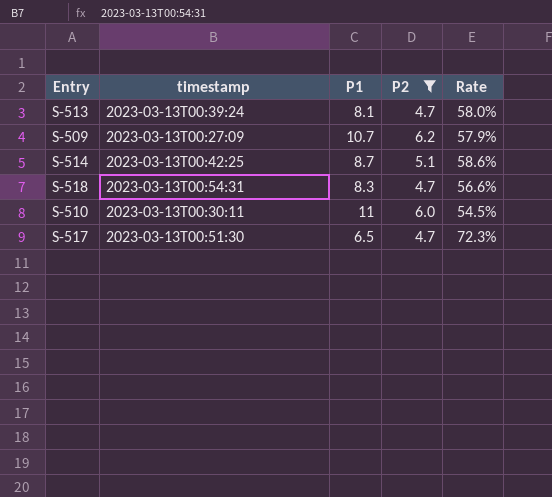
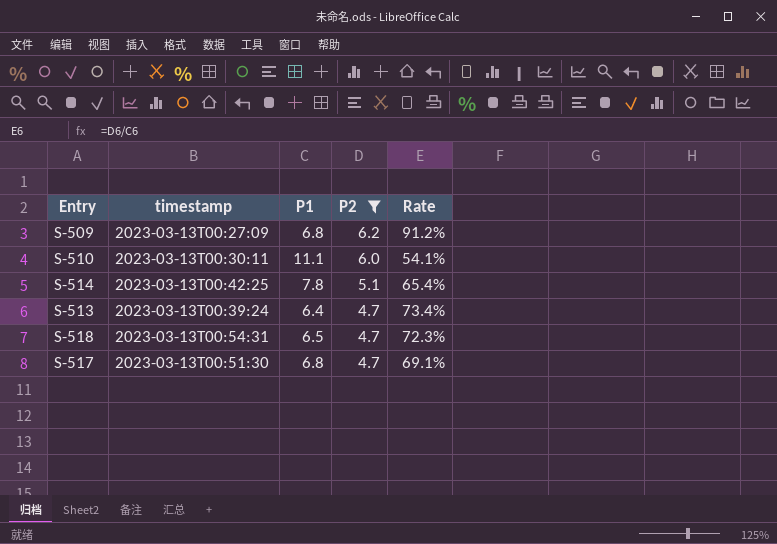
row order: none -> P2 descending
S-509 | P1: 10.7 -> 6.8
S-509 | Rate: 57.9% -> 91.2%
S-510 | P1: 11 -> 11.1
S-510 | Rate: 54.5% -> 54.1%
S-514 | P1: 8.7 -> 7.8
S-514 | Rate: 58.6% -> 65.4%
S-513 | P1: 8.1 -> 6.4
S-513 | Rate: 58.0% -> 73.4%
S-518 | P1: 8.3 -> 6.5
S-518 | Rate: 56.6% -> 72.3%
S-517 | P1: 6.5 -> 6.8
S-517 | Rate: 72.3% -> 69.1%

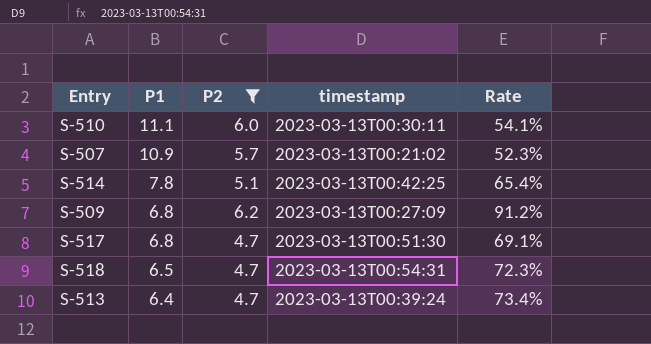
row order: P2 descending -> P1 descending
column timestamp | position: 2 -> 4
row S-507: none -> 10.9 | 5.7 | 2023-03-13T00:21:02 | 52.3%

